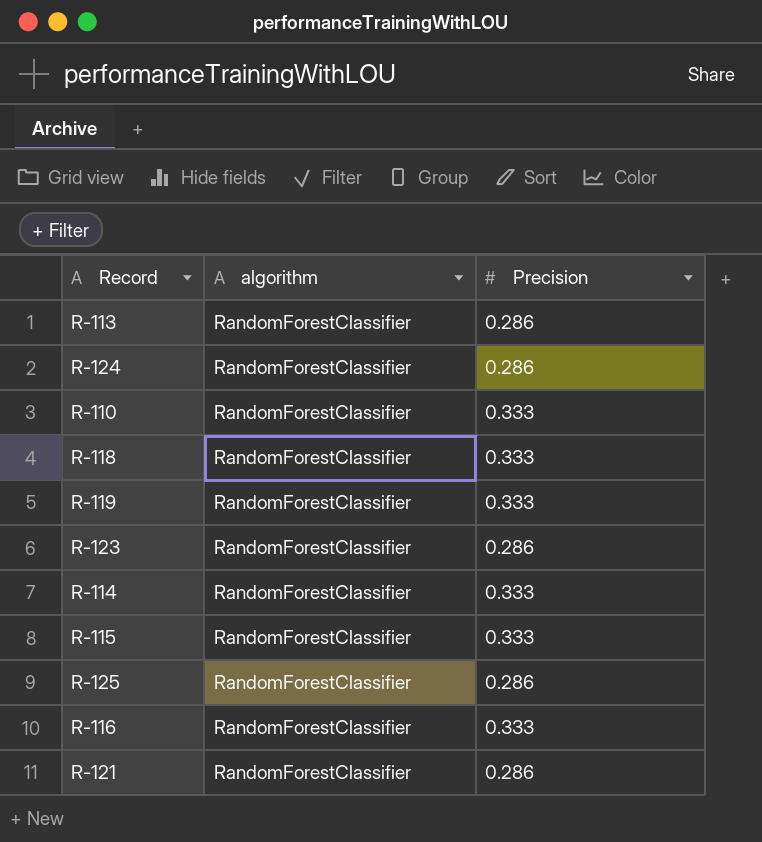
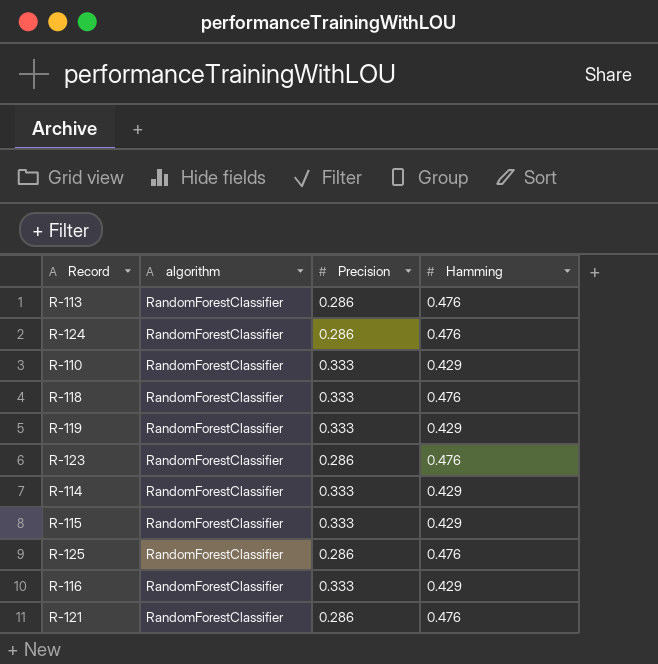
column Hamming | position: none -> 4

